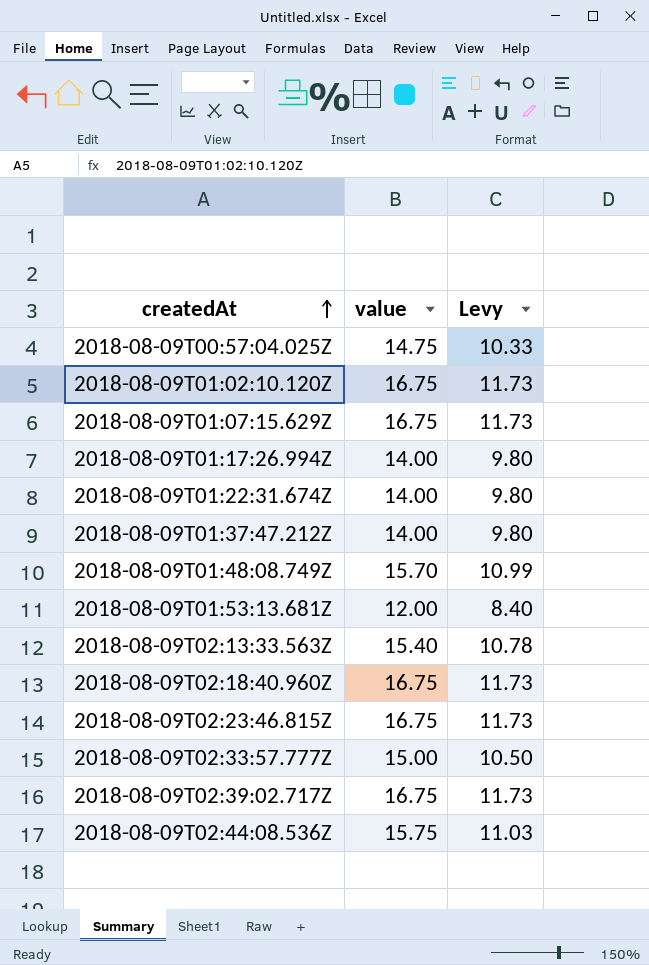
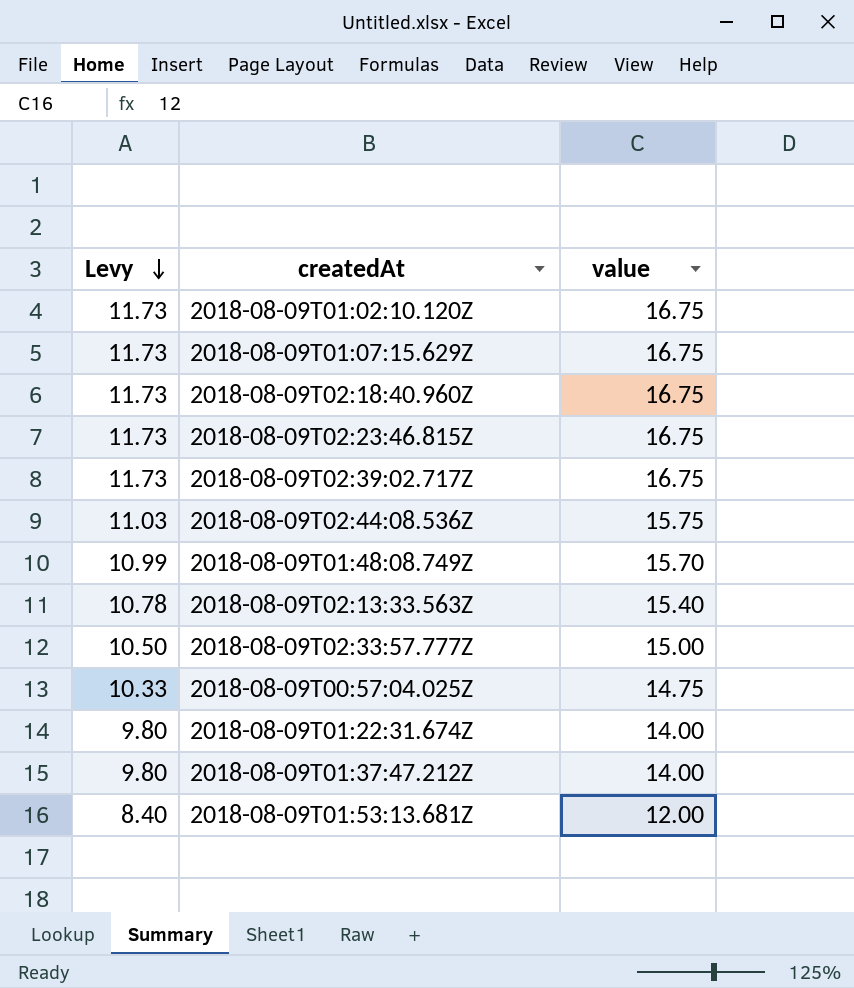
row order: createdAt ascending -> Levy descending
column Levy | position: 3 -> 1
row 2018-08-09T01:17:26.994Z: 14.00 | 9.80 -> none

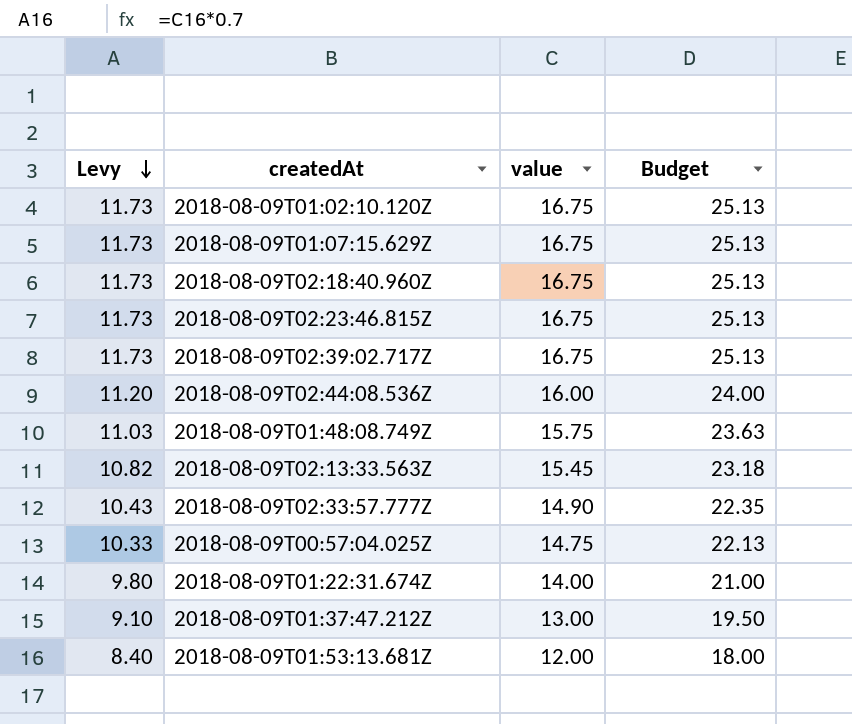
column Budget | formula: none -> [value] * 1.5
2018-08-09T02:44:08.536Z | Levy: 11.03 -> 11.20
2018-08-09T02:44:08.536Z | value: 15.75 -> 16.00
2018-08-09T01:48:08.749Z | Levy: 10.99 -> 11.03
2018-08-09T01:48:08.749Z | value: 15.70 -> 15.75
2018-08-09T02:13:33.563Z | Levy: 10.78 -> 10.82
2018-08-09T02:13:33.563Z | value: 15.40 -> 15.45
2018-08-09T02:33:57.777Z | Levy: 10.50 -> 10.43
2018-08-09T02:33:57.777Z | value: 15.00 -> 14.90
2018-08-09T01:37:47.212Z | Levy: 9.80 -> 9.10
2018-08-09T01:37:47.212Z | value: 14.00 -> 13.00

